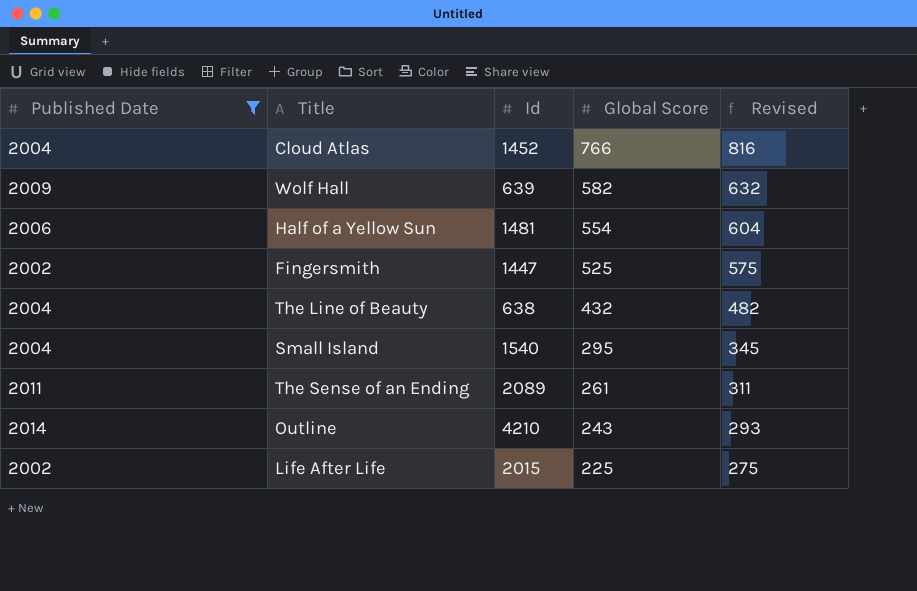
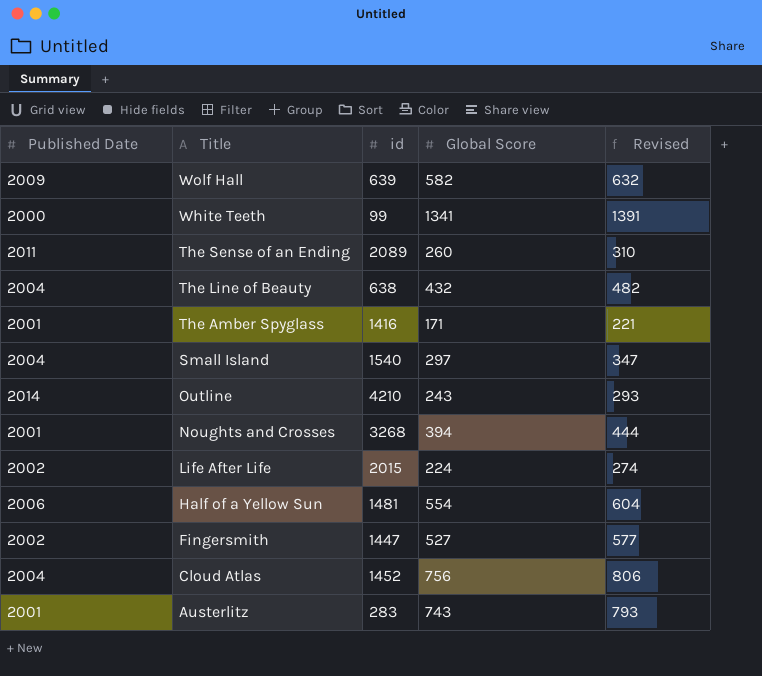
filter: Published Date >= 2002 -> none
row order: Global Score descending -> Title descending
column name: Id -> id
The Sense of an Ending | Global Score: 261 -> 260
The Sense of an Ending | Revised: 311 -> 310
Small Island | Global Score: 295 -> 297
Small Island | Revised: 345 -> 347
Life After Life | Global Score: 225 -> 224
Life After Life | Revised: 275 -> 274
Fingersmith | Global Score: 525 -> 527
Fingersmith | Revised: 575 -> 577
Cloud Atlas | Global Score: 766 -> 756
Cloud Atlas | Revised: 816 -> 806

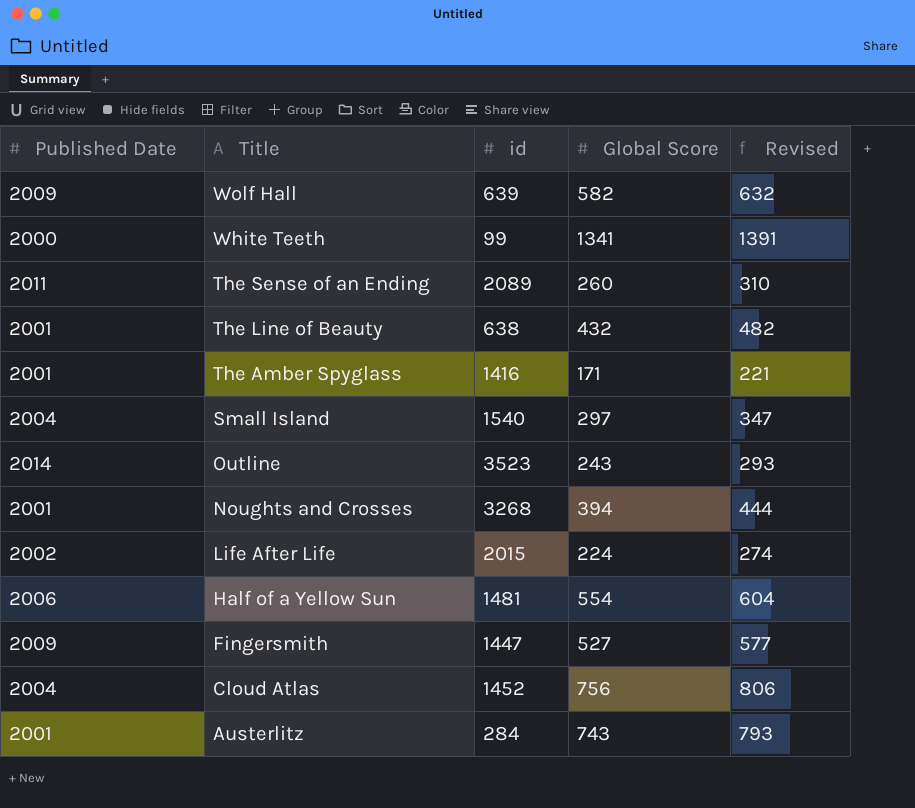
The Line of Beauty | Published Date: 2004 -> 2001
Outline | id: 4210 -> 3523
Fingersmith | Published Date: 2002 -> 2009
Austerlitz | id: 283 -> 284

